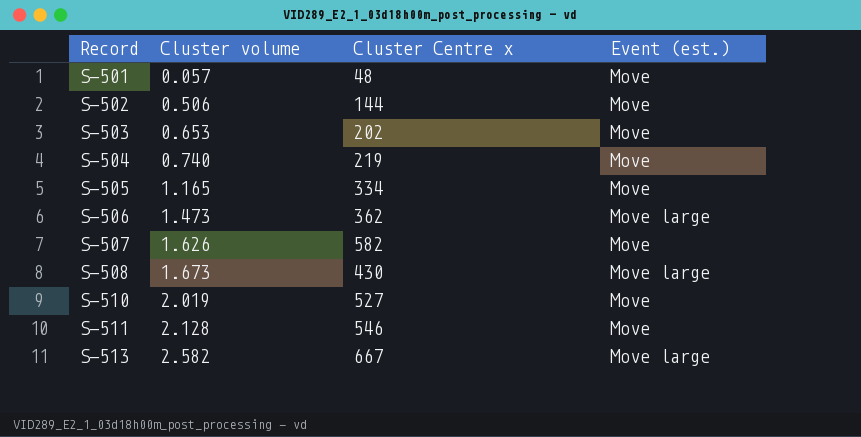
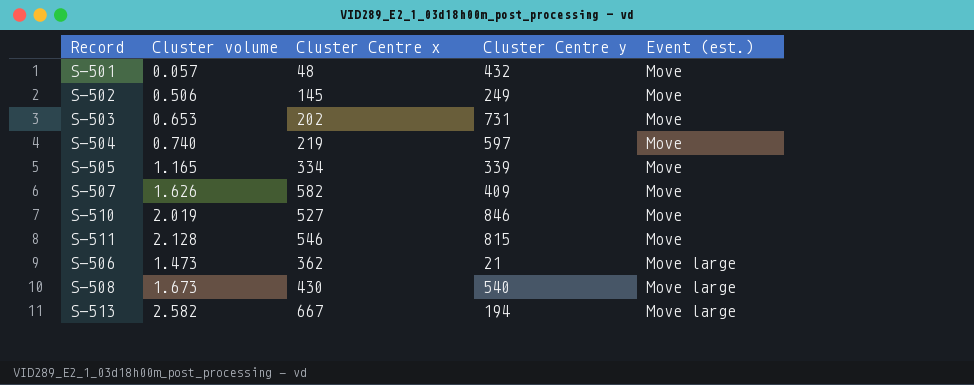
row order: Record ascending -> Event (est.) ascending
column Cluster Centre y | position: none -> 4
S-502 | Cluster Centre x: 144 -> 145

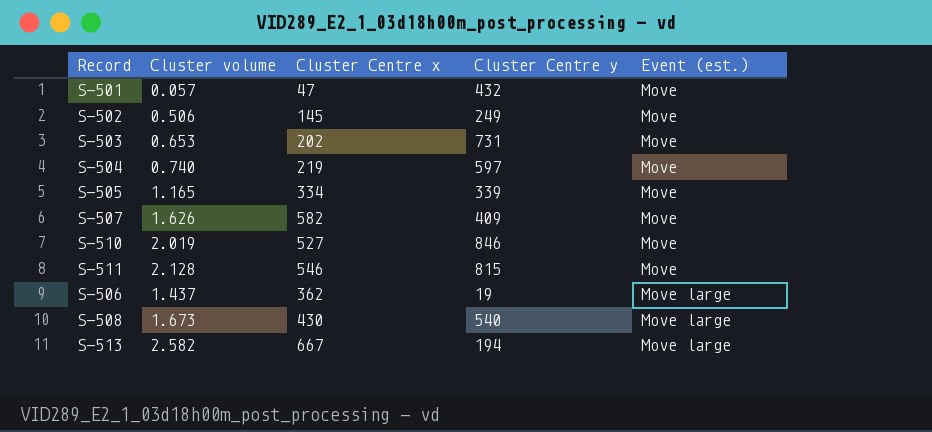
S-501 | Cluster Centre x: 48 -> 47
S-506 | Cluster volume: 1.473 -> 1.437
S-506 | Cluster Centre y: 21 -> 19

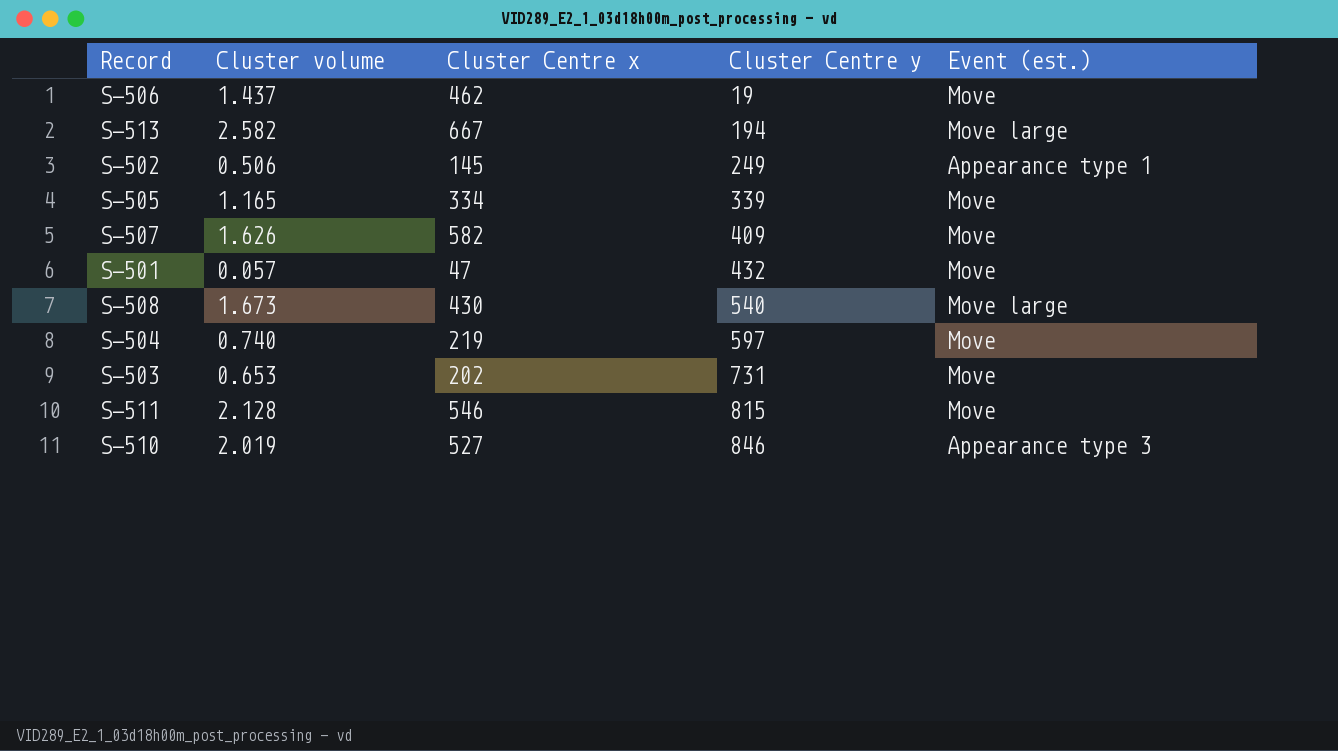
row order: Event (est.) ascending -> Cluster Centre y ascending
S-506 | Cluster Centre x: 362 -> 462
S-506 | Event (est.): Move large -> Move
S-502 | Event (est.): Move -> Appearance type 1
S-510 | Event (est.): Move -> Appearance type 3

